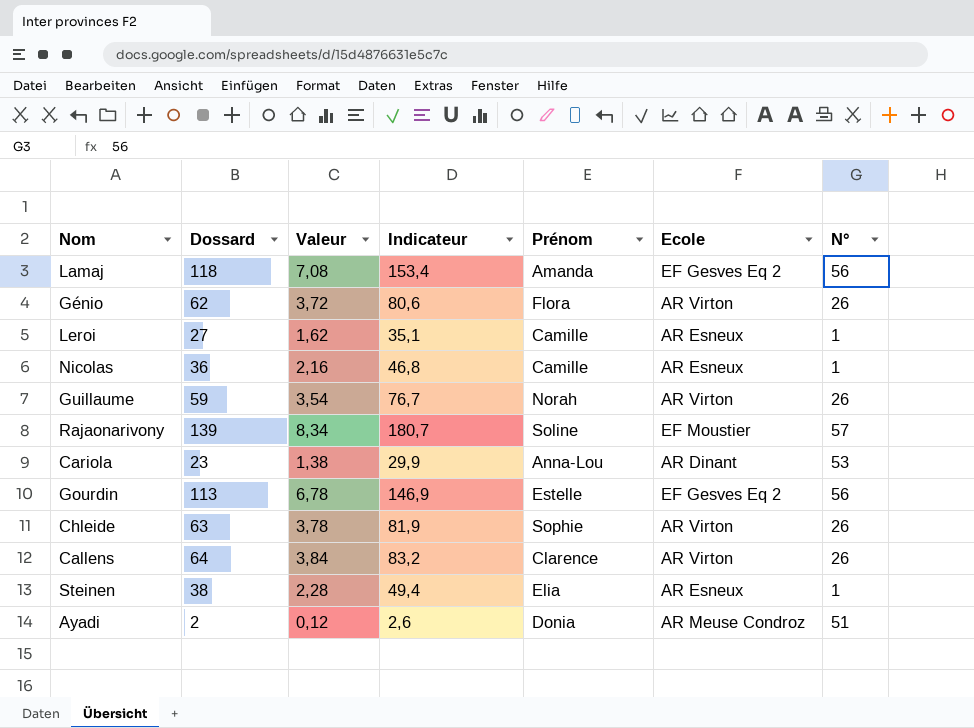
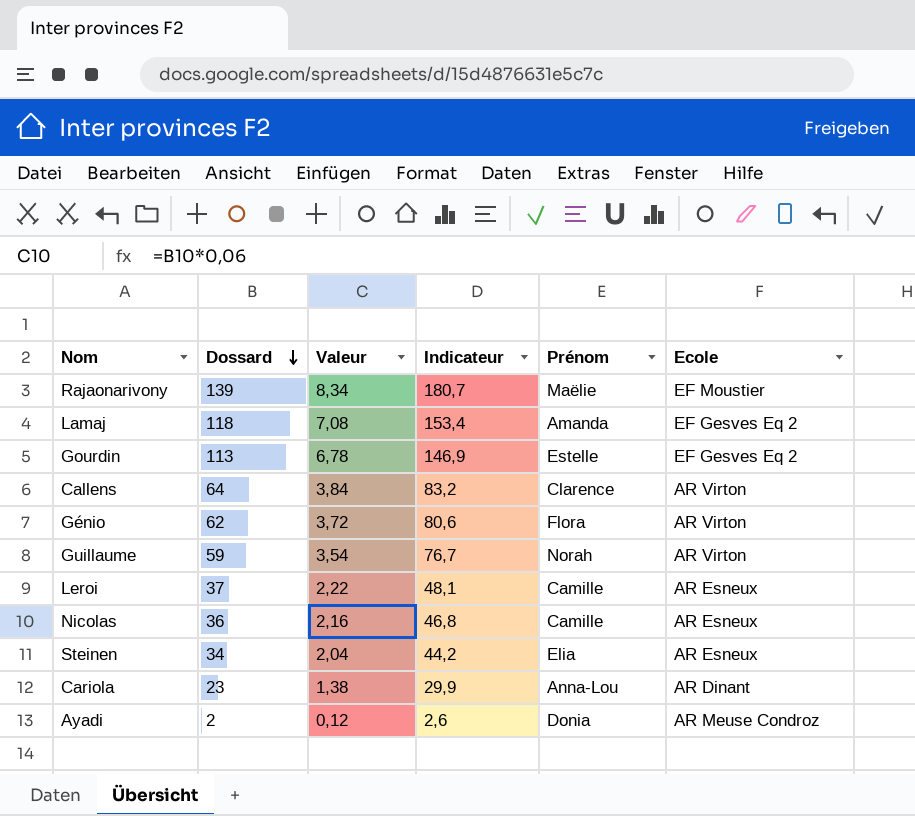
row order: none -> Dossard descending
column N° | position: 7 -> none
row Chleide: 63 | 3,78 | 81,9 | Sophie | AR Virton | 26 -> none
Rajaonarivony | Prénom: Soline -> Maëlie
Leroi | Dossard: 27 -> 37
Leroi | Valeur: 1,62 -> 2,22
Leroi | Indicateur: 35,1 -> 48,1
Steinen | Dossard: 38 -> 34
Steinen | Valeur: 2,28 -> 2,04
Steinen | Indicateur: 49,4 -> 44,2

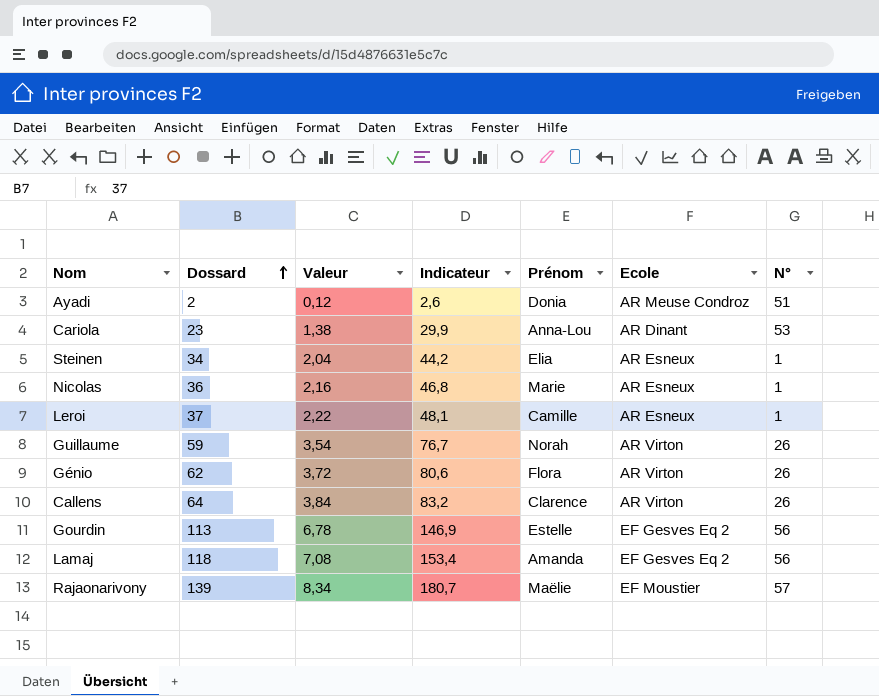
row order: Dossard descending -> Dossard ascending
column N° | position: none -> 7
Nicolas | Prénom: Camille -> Marie

